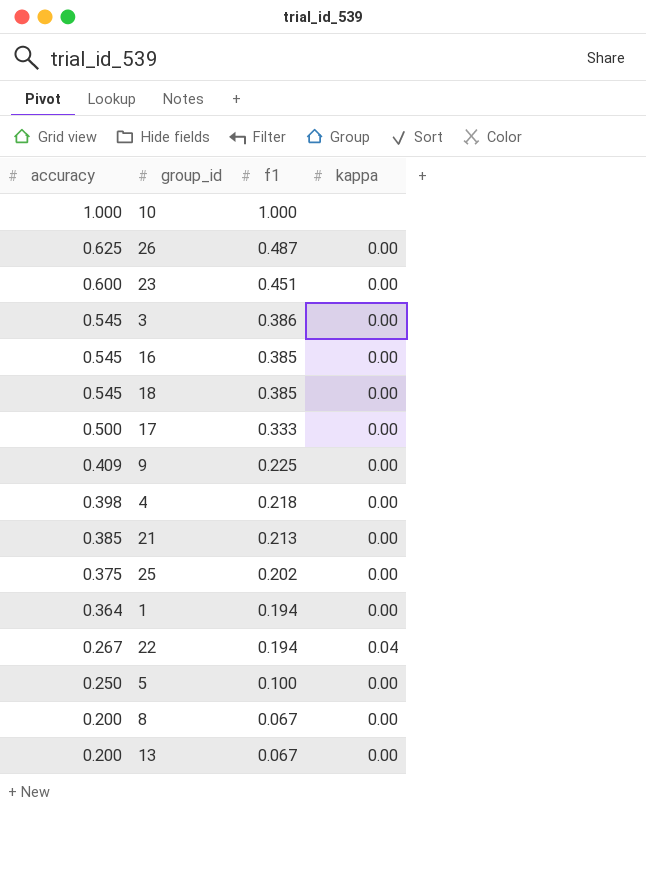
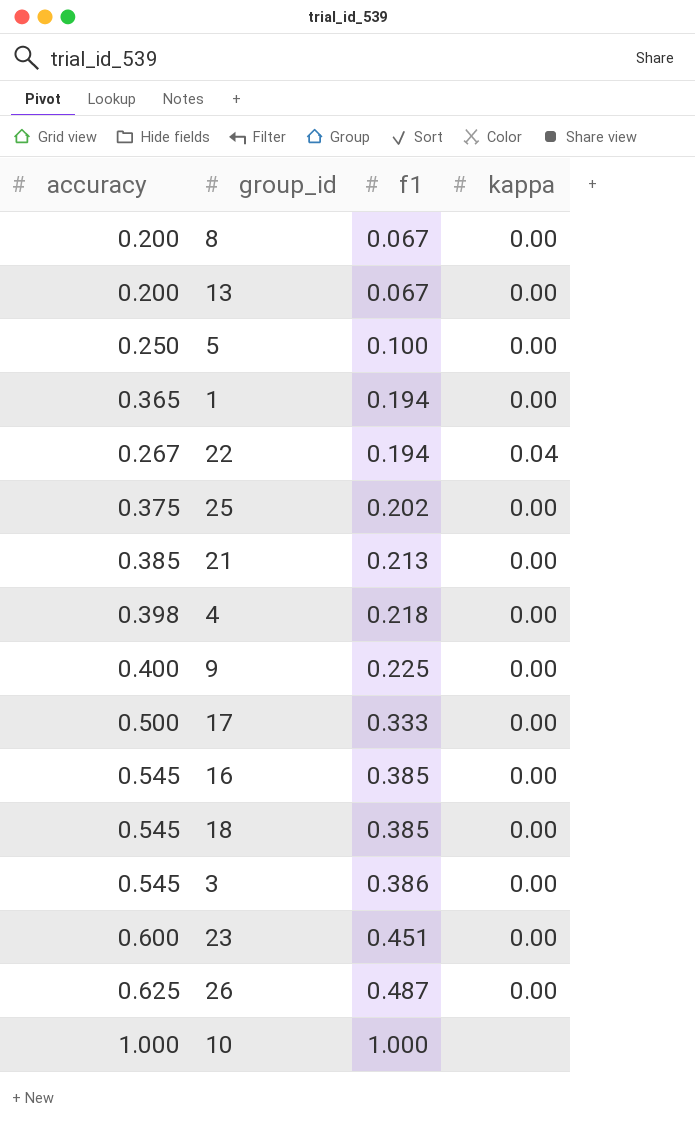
row order: accuracy descending -> f1 ascending
1 | accuracy: 0.364 -> 0.365
9 | accuracy: 0.409 -> 0.400

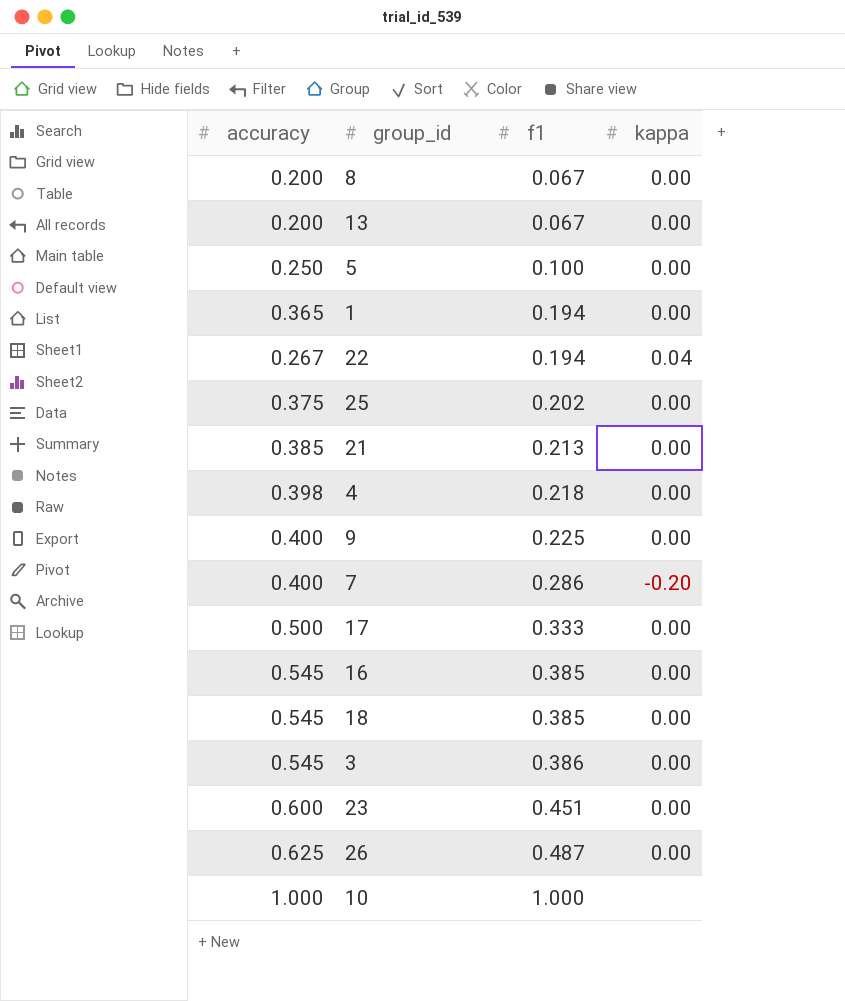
row 7: none -> 0.400 | 0.286 | -0.20

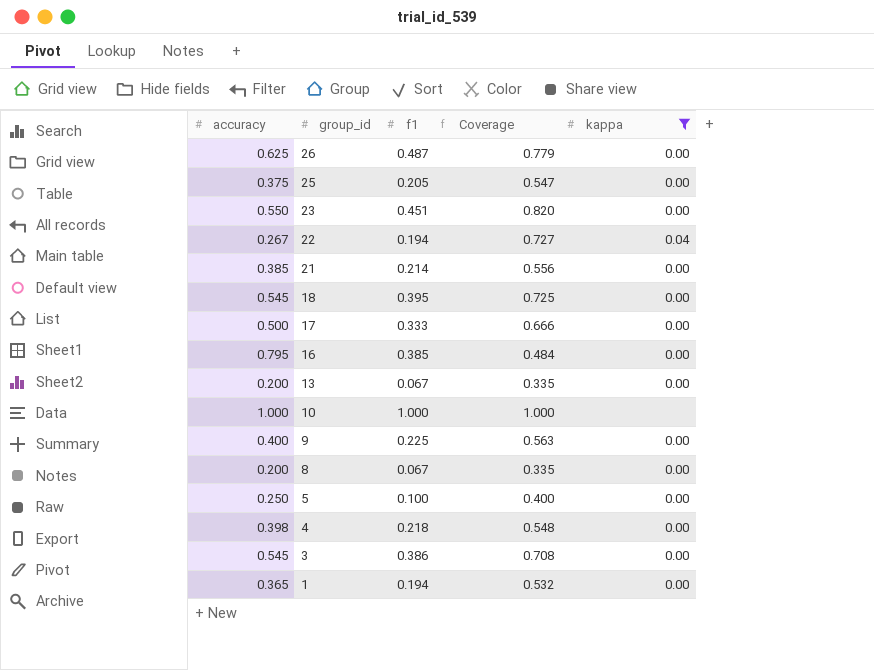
filter: none -> kappa != -0.20
row order: f1 ascending -> group_id descending
column Coverage | formula: none -> [f1] / [accuracy]
25 | f1: 0.202 -> 0.205
23 | accuracy: 0.600 -> 0.550
21 | f1: 0.213 -> 0.214
18 | f1: 0.385 -> 0.395
16 | accuracy: 0.545 -> 0.795

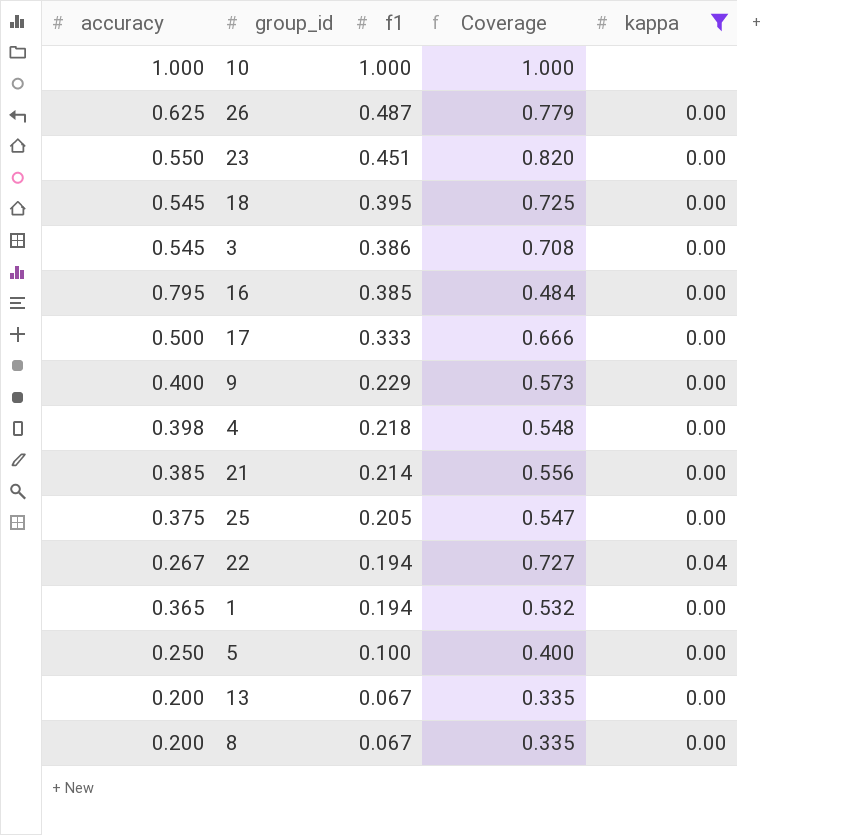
row order: group_id descending -> f1 descending
9 | f1: 0.225 -> 0.229
9 | Coverage: 0.563 -> 0.573

